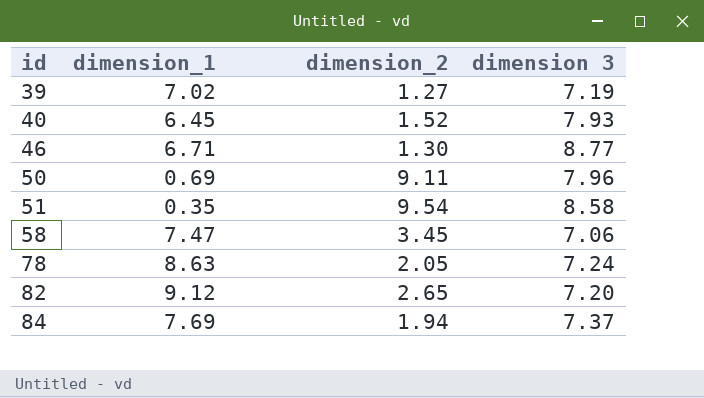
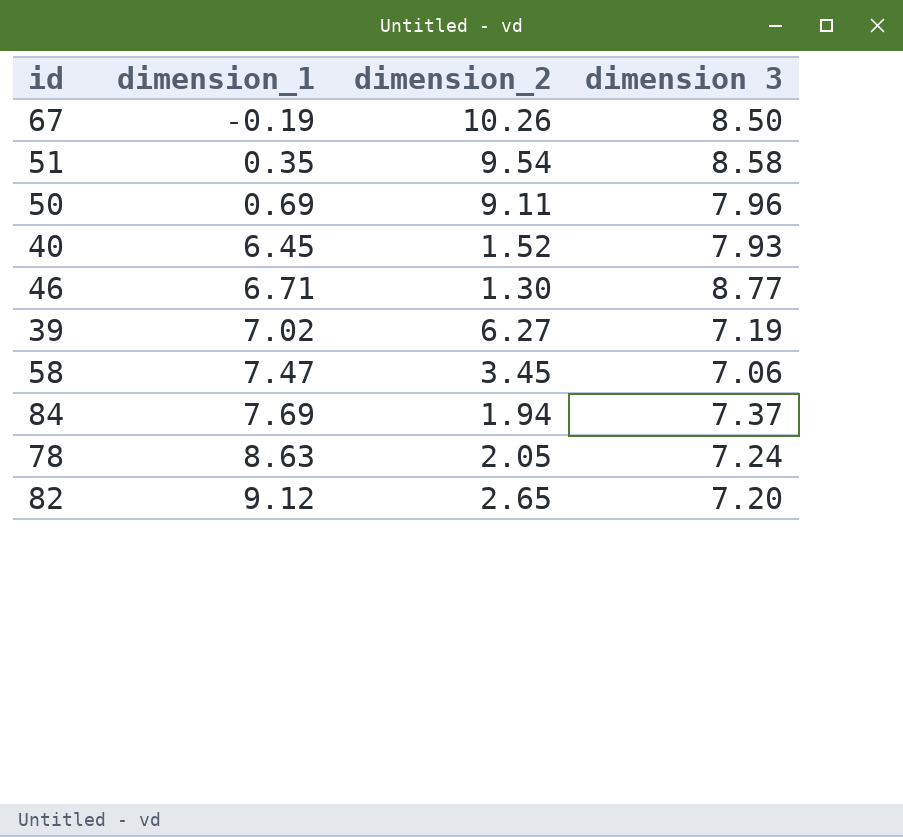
row order: id ascending -> dimension_1 ascending
row 67: none -> -0.19 | 10.26 | 8.50
39 | dimension_2: 1.27 -> 6.27

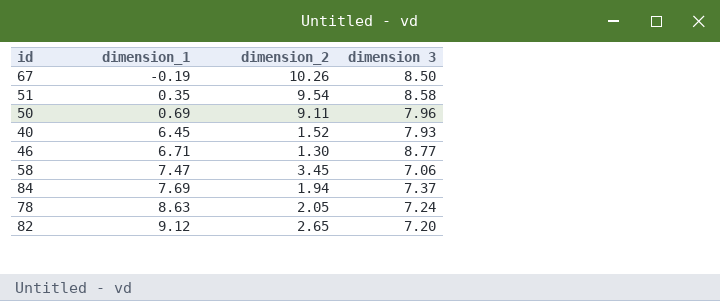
row 39: 7.02 | 6.27 | 7.19 -> none

